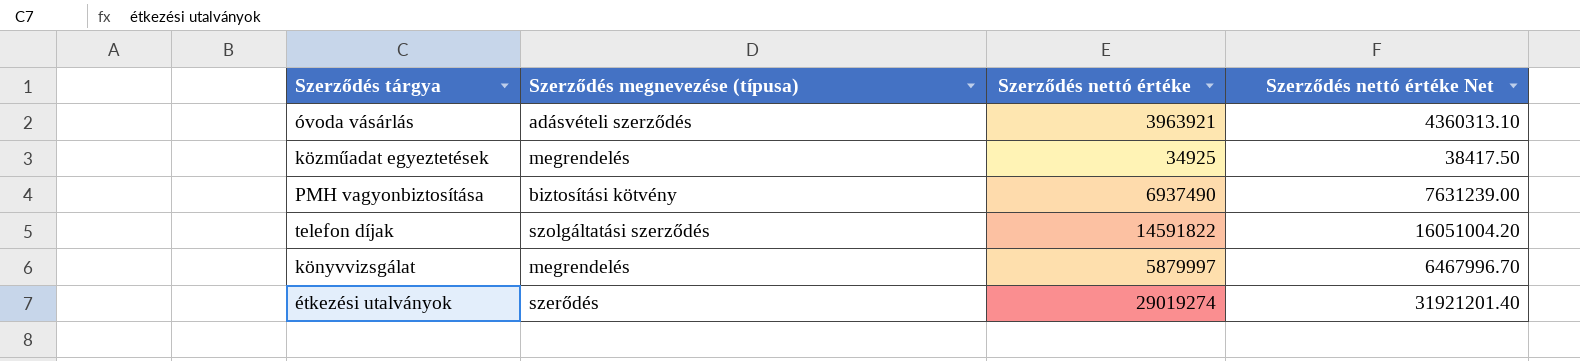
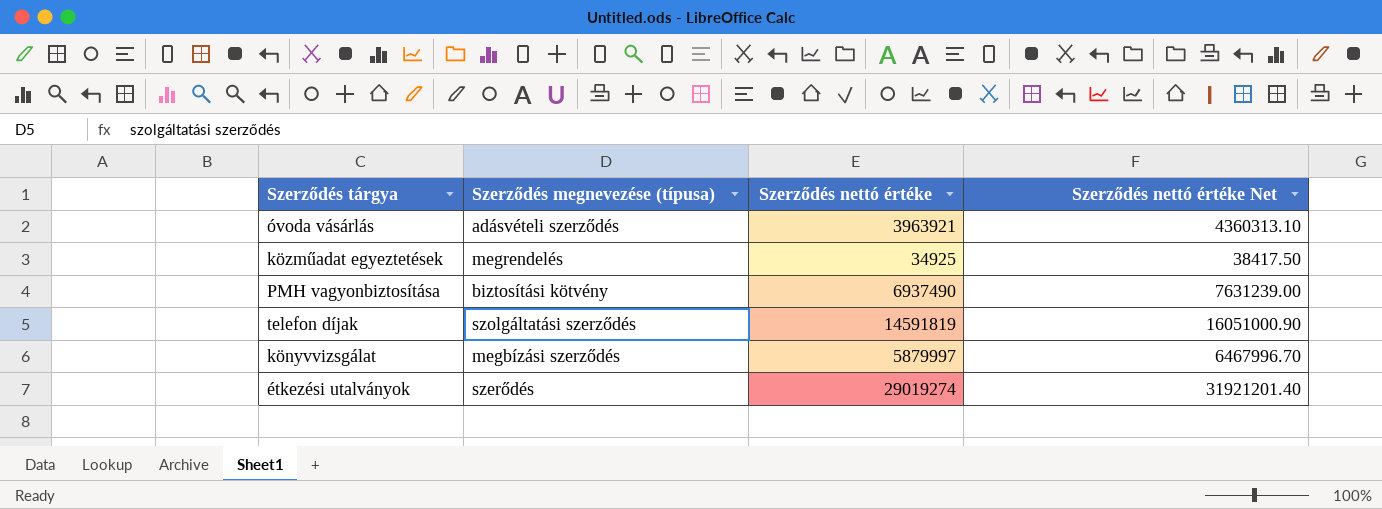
telefon díjak | Szerződés nettó értéke: 14591822 -> 14591819
telefon díjak | Szerződés nettó értéke Net: 16051004.20 -> 16051000.90
könyvvizsgálat | Szerződés megnevezése (típusa): megrendelés -> megbízási szerződés

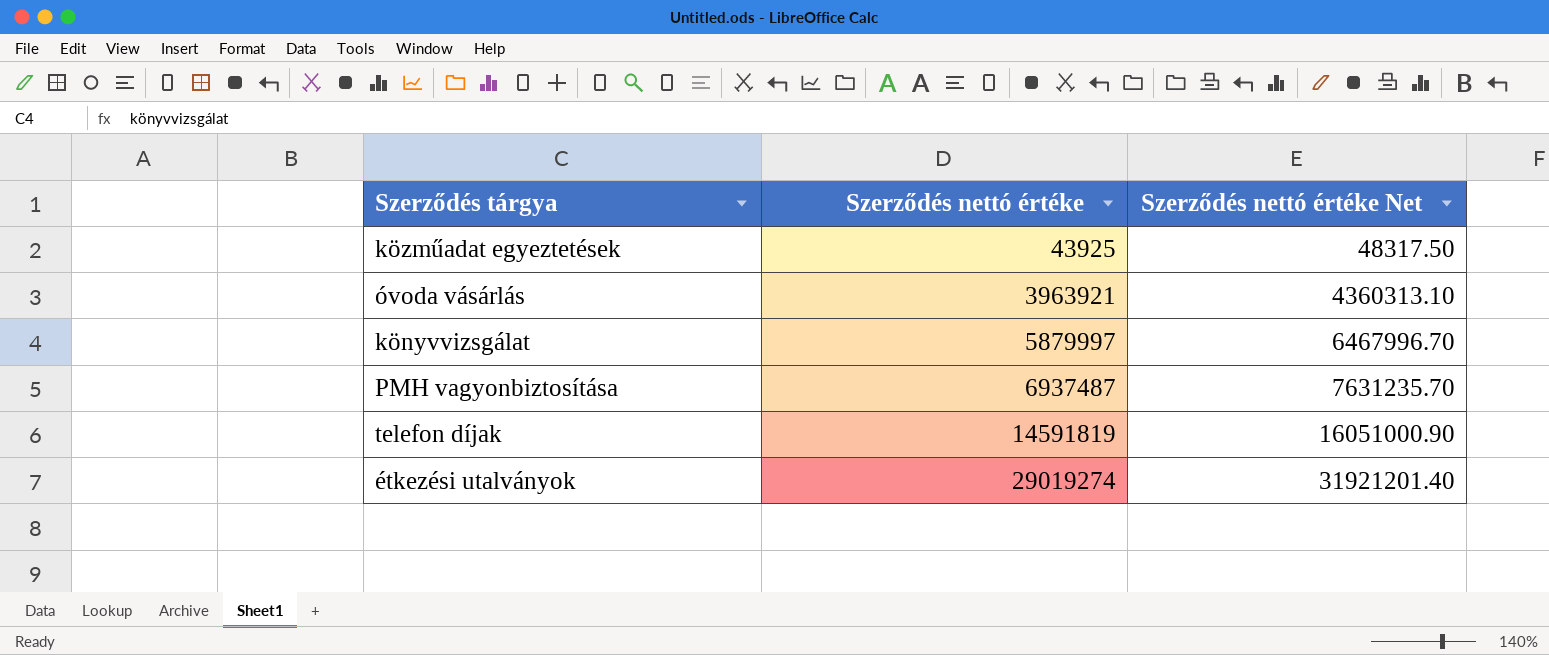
row order: none -> Szerződés nettó értéke ascending
column Szerződés megnevezése (típusa) | position: 2 -> none
közműadat egyeztetések | Szerződés nettó értéke: 34925 -> 43925
közműadat egyeztetések | Szerződés nettó értéke Net: 38417.50 -> 48317.50
PMH vagyonbiztosítása | Szerződés nettó értéke: 6937490 -> 6937487
PMH vagyonbiztosítása | Szerződés nettó értéke Net: 7631239.00 -> 7631235.70

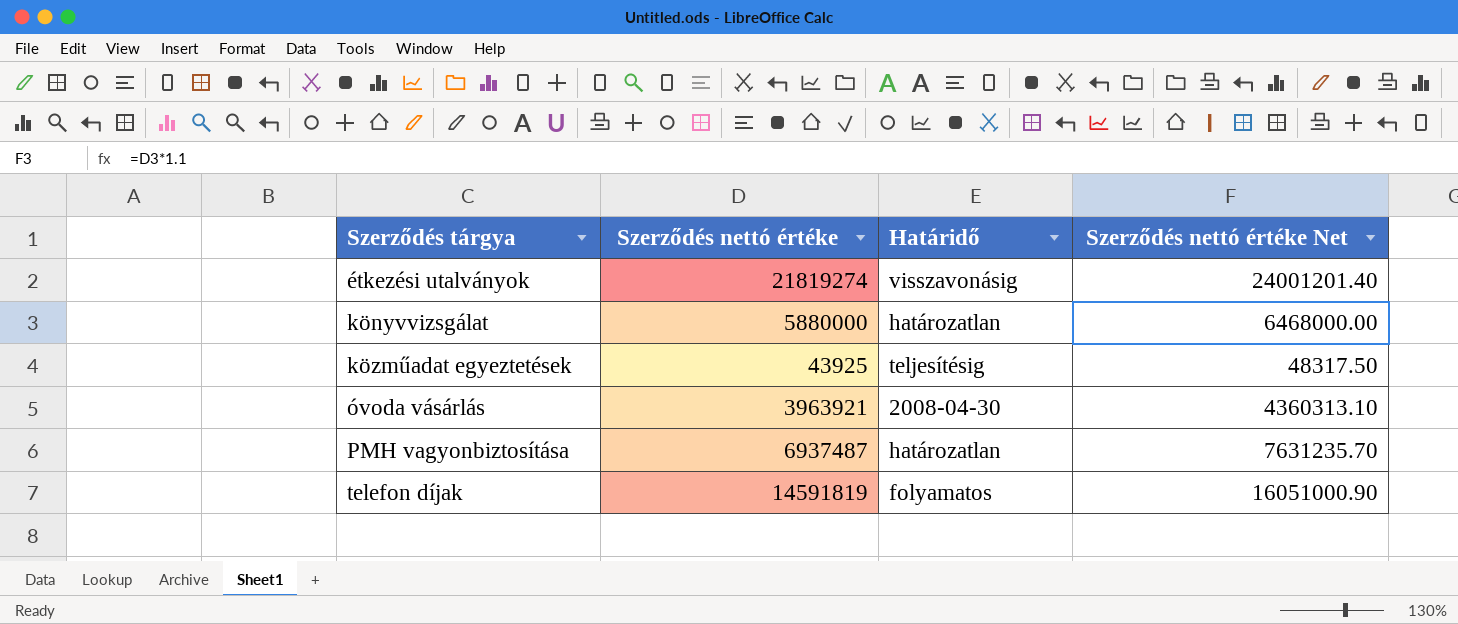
row order: Szerződés nettó értéke ascending -> Szerződés tárgya ascending
column Határidő | position: none -> 3
étkezési utalványok | Szerződés nettó értéke: 29019274 -> 21819274
étkezési utalványok | Szerződés nettó értéke Net: 31921201.40 -> 24001201.40
könyvvizsgálat | Szerződés nettó értéke: 5879997 -> 5880000
könyvvizsgálat | Szerződés nettó értéke Net: 6467996.70 -> 6468000.00

